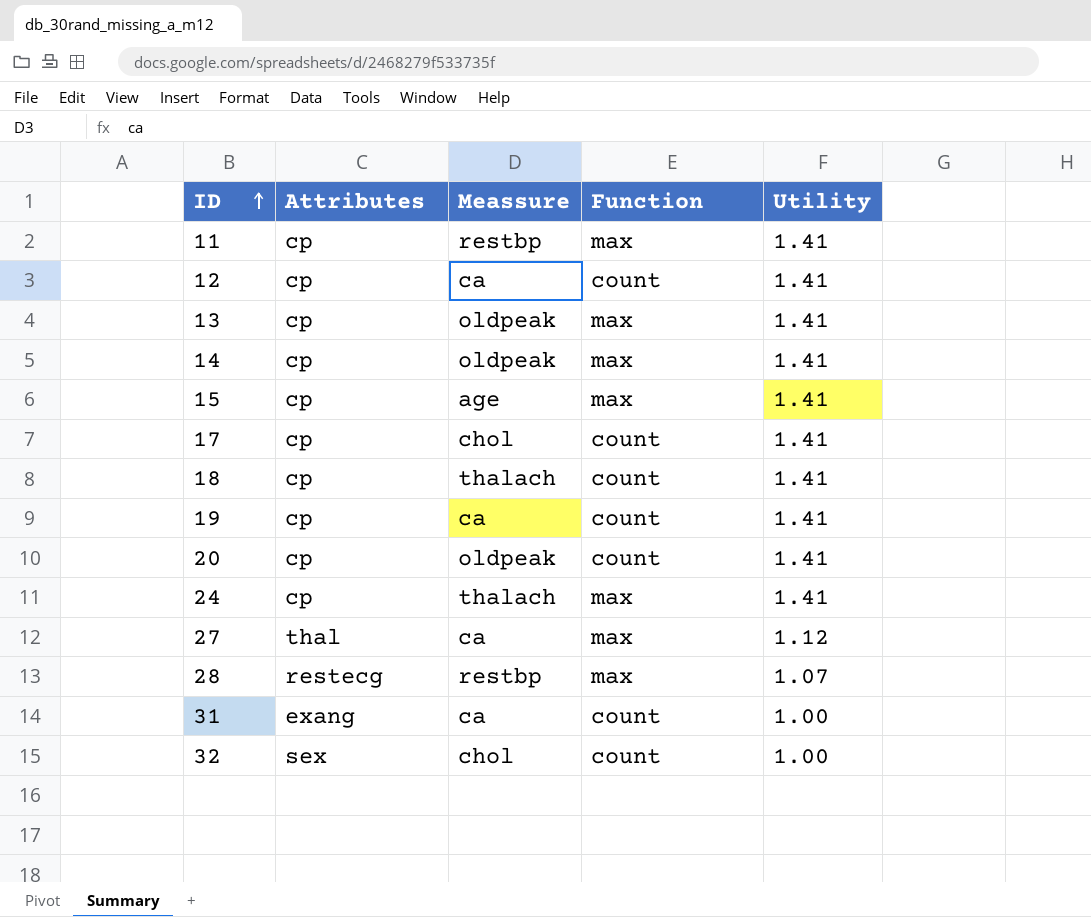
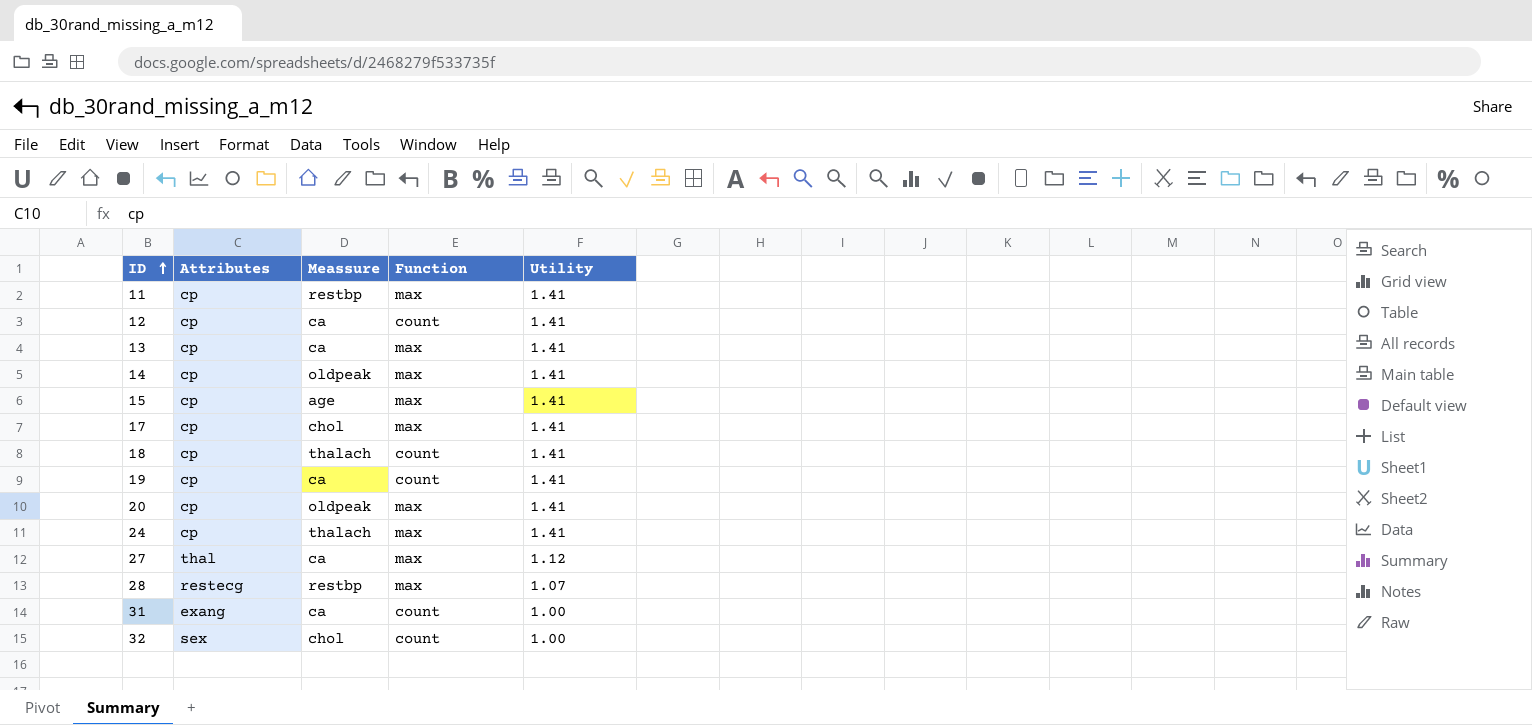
13 | Meassure: oldpeak -> ca
17 | Function: count -> max
20 | Function: count -> max

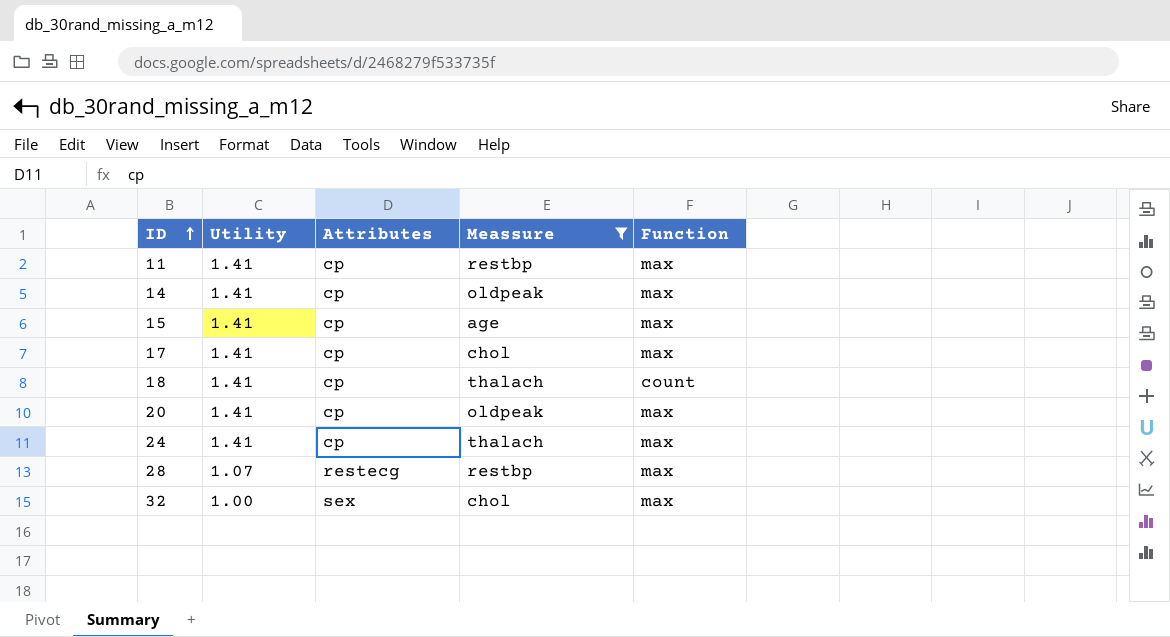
filter: none -> Meassure != ca
column Utility | position: 5 -> 2
32 | Function: count -> max

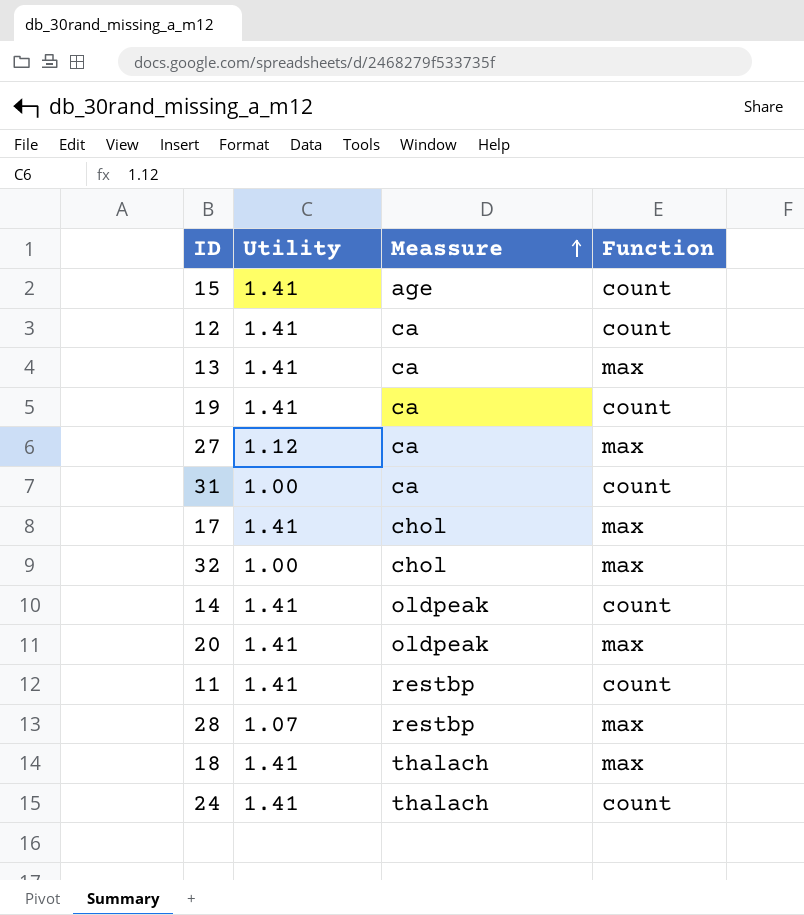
filter: Meassure != ca -> none
row order: ID ascending -> Meassure ascending
column Attributes | position: 3 -> none
15 | Function: max -> count
14 | Function: max -> count
11 | Function: max -> count
18 | Function: count -> max
24 | Function: max -> count

